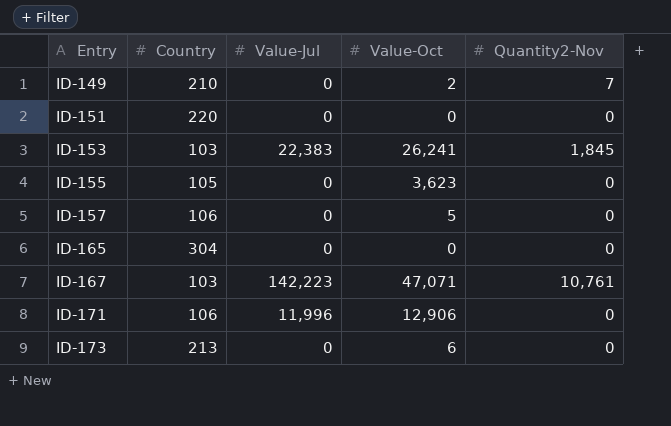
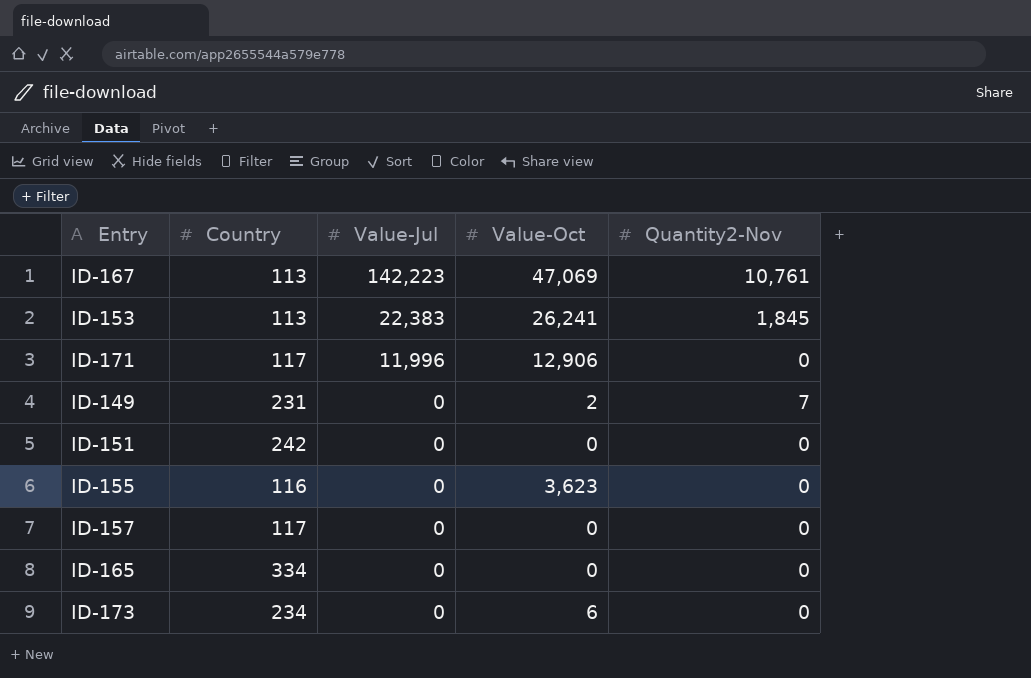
row order: Entry ascending -> Value-Jul descending
ID-167 | Country: 103 -> 113
ID-167 | Value-Oct: 47,071 -> 47,069
ID-153 | Country: 103 -> 113
ID-171 | Country: 106 -> 117
ID-149 | Country: 210 -> 231
ID-151 | Country: 220 -> 242
ID-155 | Country: 105 -> 116
ID-157 | Country: 106 -> 117
ID-157 | Value-Oct: 5 -> 0
ID-165 | Country: 304 -> 334
ID-173 | Country: 213 -> 234

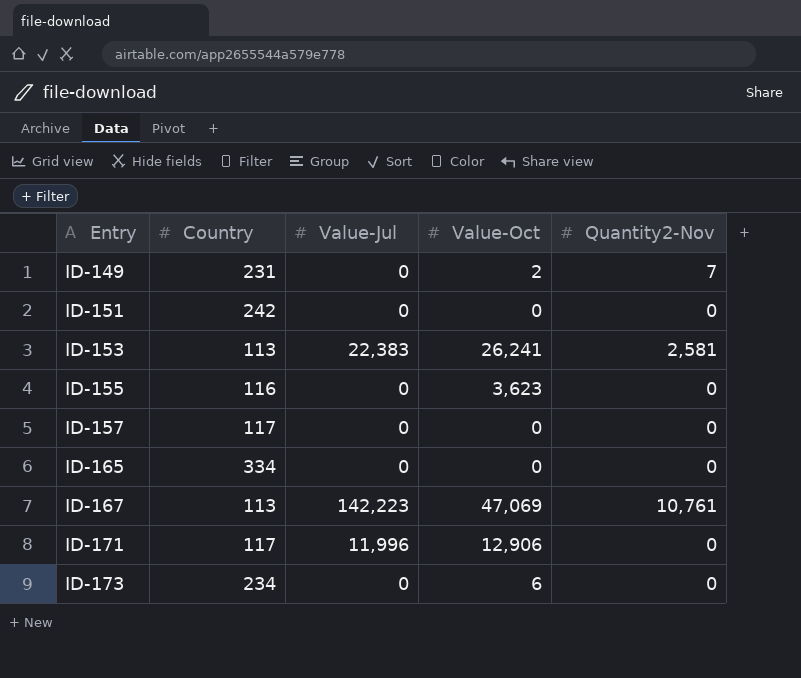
row order: Value-Jul descending -> Entry ascending
ID-153 | Quantity2-Nov: 1,845 -> 2,581

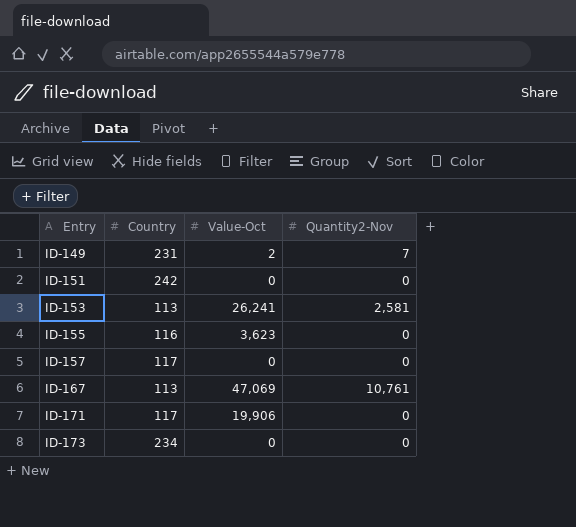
column Value-Jul | position: 3 -> none
row ID-165: 334 | 0 | 0 | 0 -> none
ID-171 | Value-Oct: 12,906 -> 19,906
ID-173 | Value-Oct: 6 -> 0

